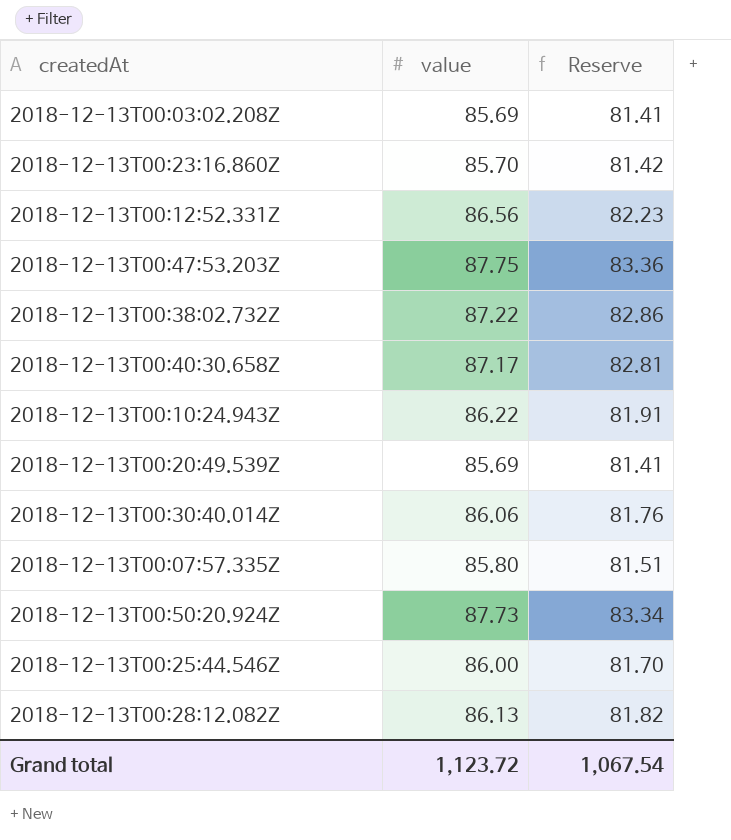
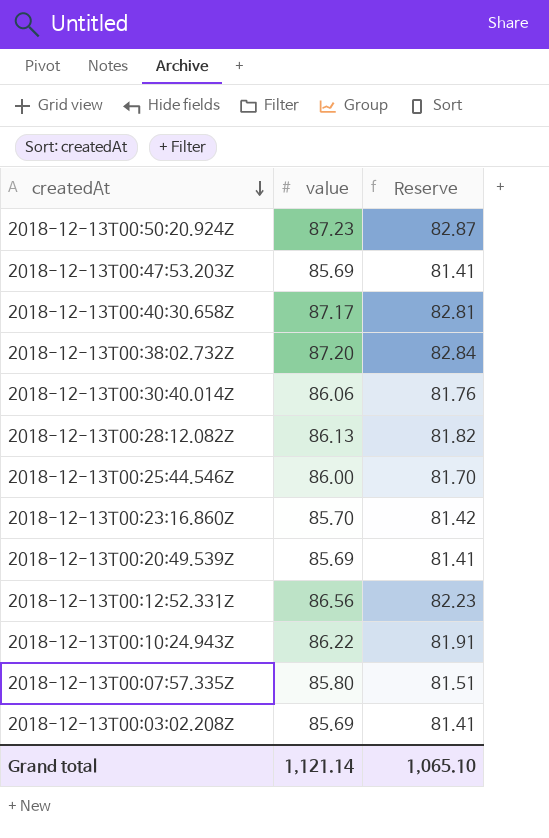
row order: none -> createdAt descending
2018-12-13T00:50:20.924Z | value: 87.73 -> 87.23
2018-12-13T00:50:20.924Z | Reserve: 83.34 -> 82.87
2018-12-13T00:47:53.203Z | value: 87.75 -> 85.69
2018-12-13T00:47:53.203Z | Reserve: 83.36 -> 81.41
2018-12-13T00:38:02.732Z | value: 87.22 -> 87.20
2018-12-13T00:38:02.732Z | Reserve: 82.86 -> 82.84
Grand total | value: 1,123.72 -> 1,121.14
Grand total | Reserve: 1,067.54 -> 1,065.10

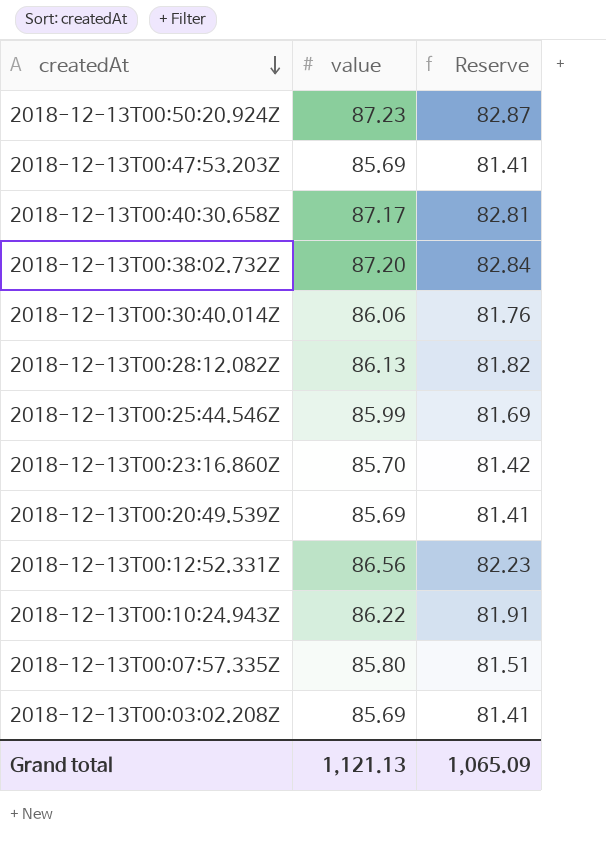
2018-12-13T00:25:44.546Z | value: 86.00 -> 85.99
2018-12-13T00:25:44.546Z | Reserve: 81.70 -> 81.69
Grand total | value: 1,121.14 -> 1,121.13
Grand total | Reserve: 1,065.10 -> 1,065.09

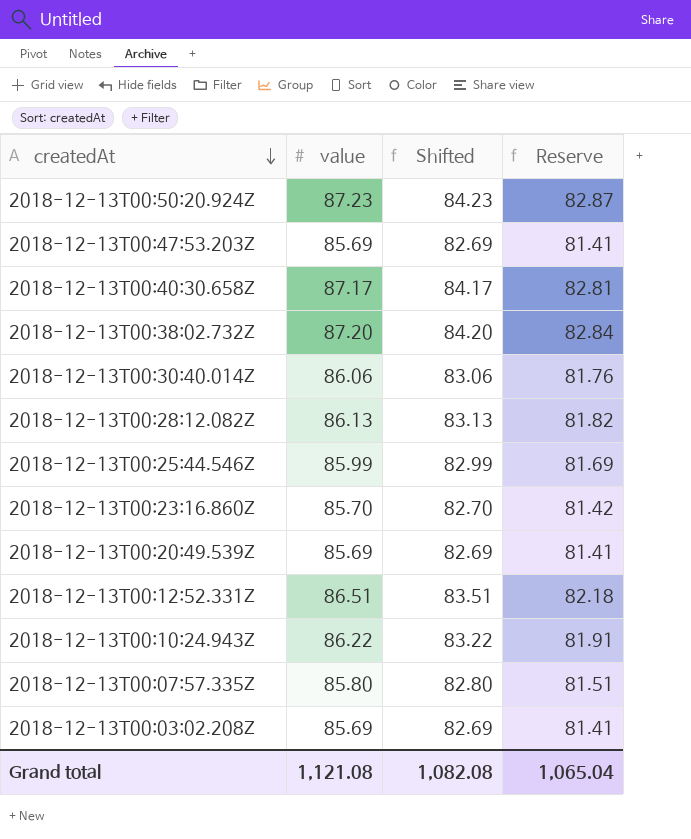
column Shifted | formula: none -> [value] - 3
2018-12-13T00:12:52.331Z | value: 86.56 -> 86.51
2018-12-13T00:12:52.331Z | Reserve: 82.23 -> 82.18
Grand total | value: 1,121.13 -> 1,121.08
Grand total | Reserve: 1,065.09 -> 1,065.04

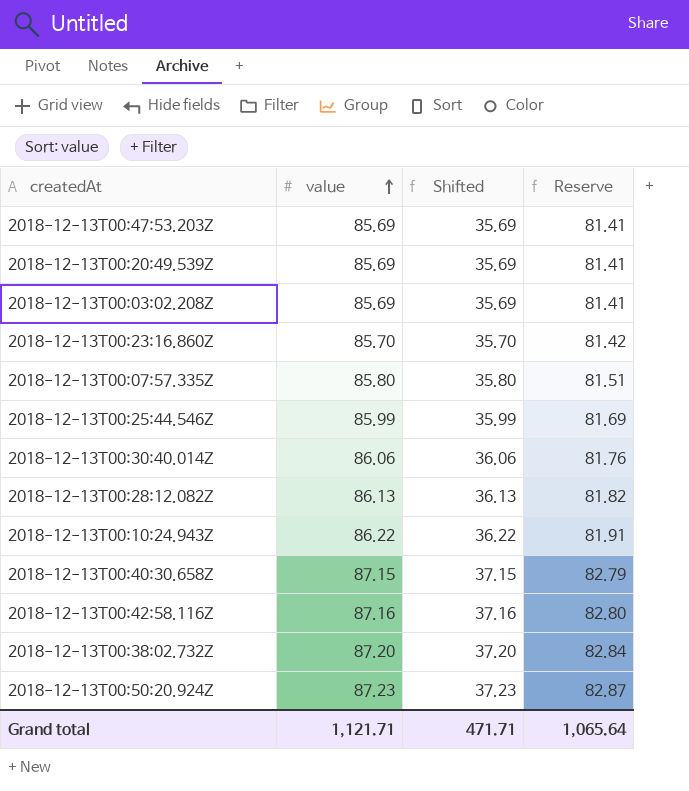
row order: createdAt descending -> value ascending
column Shifted | formula: [value] - 3 -> [value] - 50
row 2018-12-13T00:12:52.331Z: 86.51 | 83.51 | 82.18 -> none
2018-12-13T00:40:30.658Z | value: 87.17 -> 87.15
2018-12-13T00:40:30.658Z | Reserve: 82.81 -> 82.79
row 2018-12-13T00:42:58.116Z: none -> 87.16 | 37.16 | 82.80
Grand total | value: 1,121.08 -> 1,121.71
Grand total | Shifted: 1,082.08 -> 471.71
Grand total | Reserve: 1,065.04 -> 1,065.64

